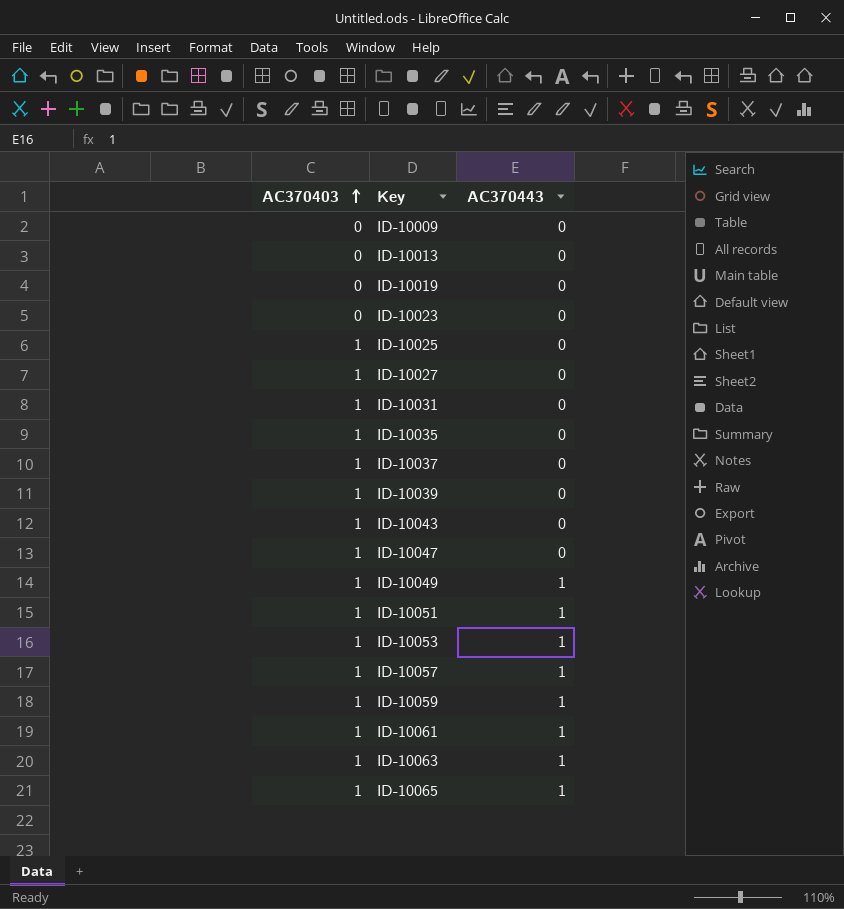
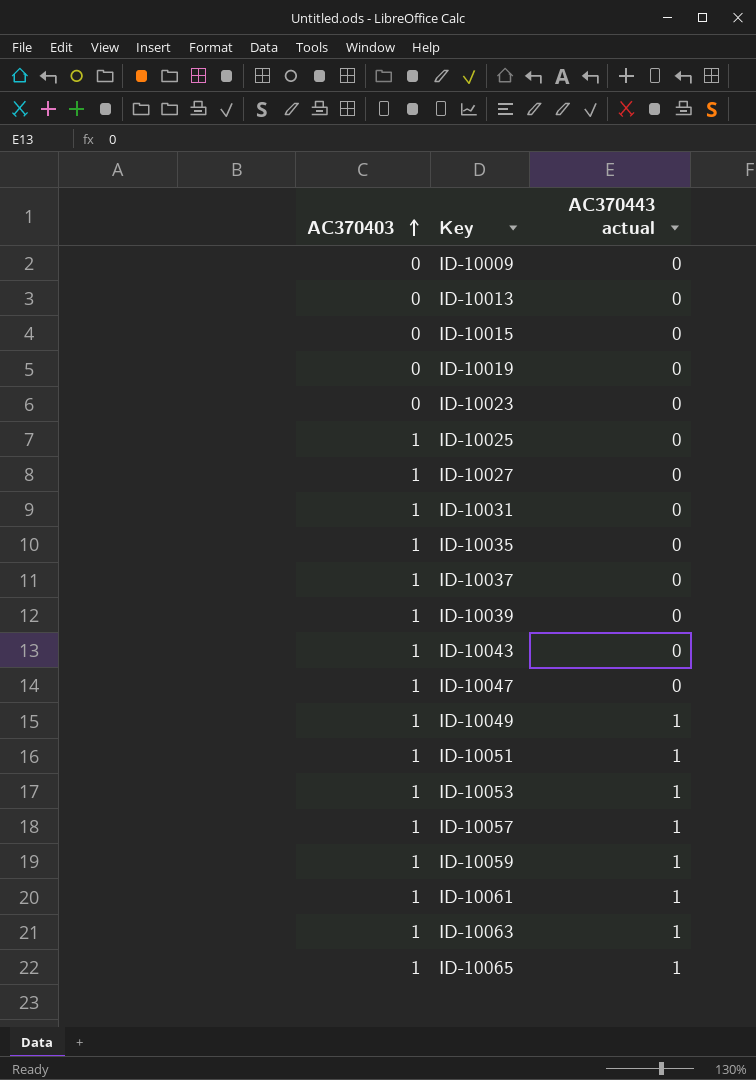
column name: AC370443 -> AC370443 actual
row ID-10015: none -> 0 | 0

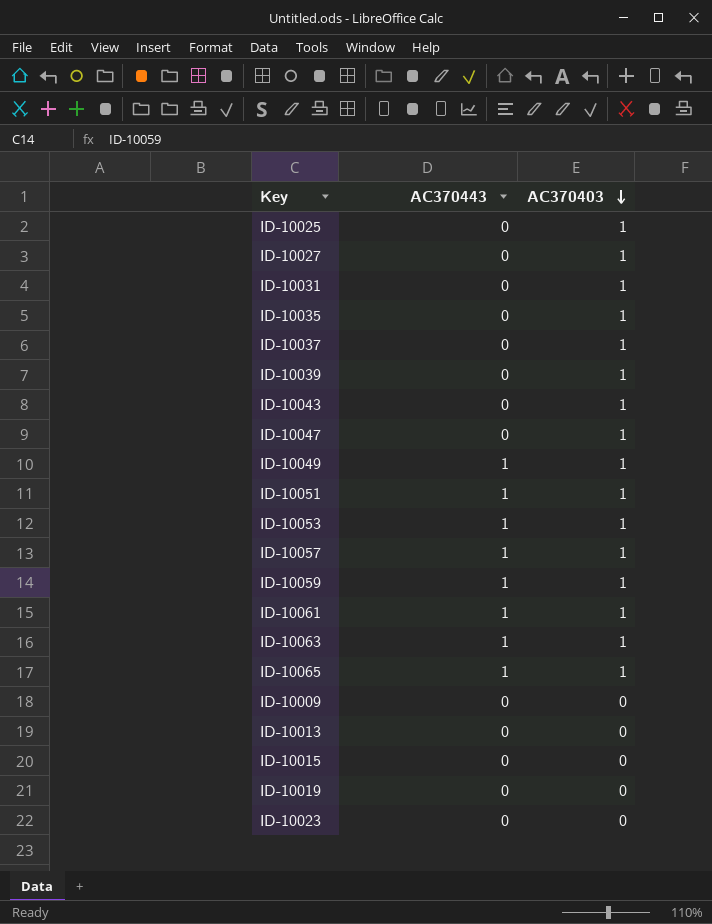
row order: AC370403 ascending -> AC370403 descending
column name: AC370443 actual -> AC370443
column AC370403 | position: 1 -> 3

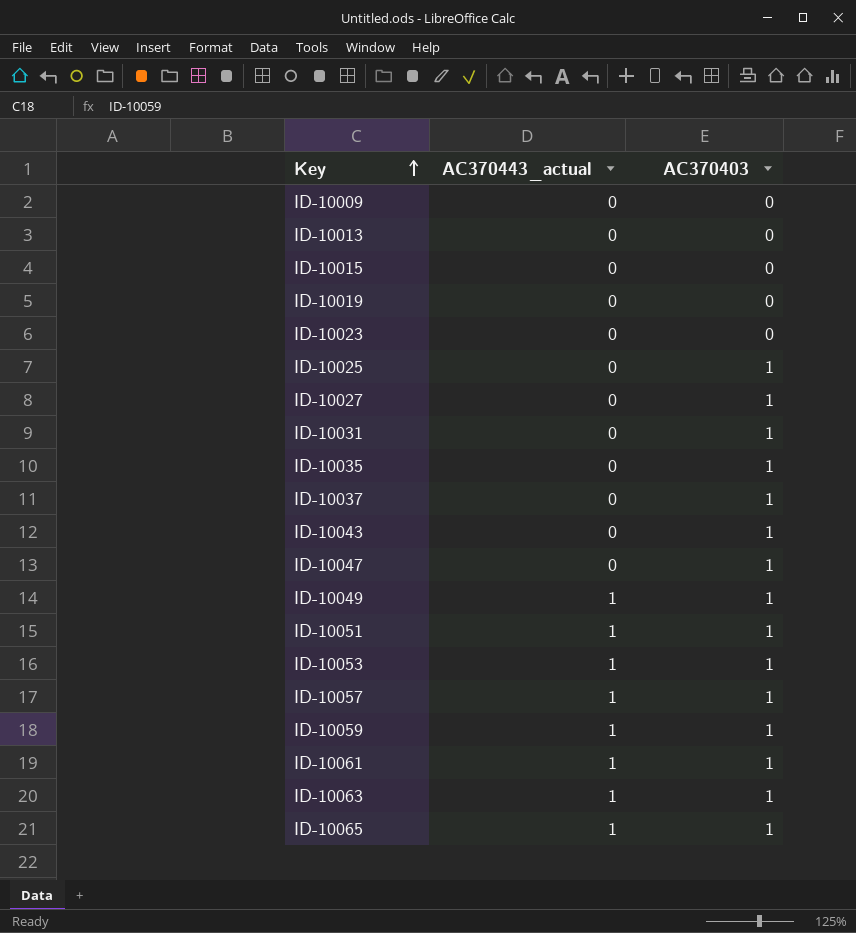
row order: AC370403 descending -> Key ascending
column name: AC370443 -> AC370443_actual
row ID-10039: 0 | 1 -> none

